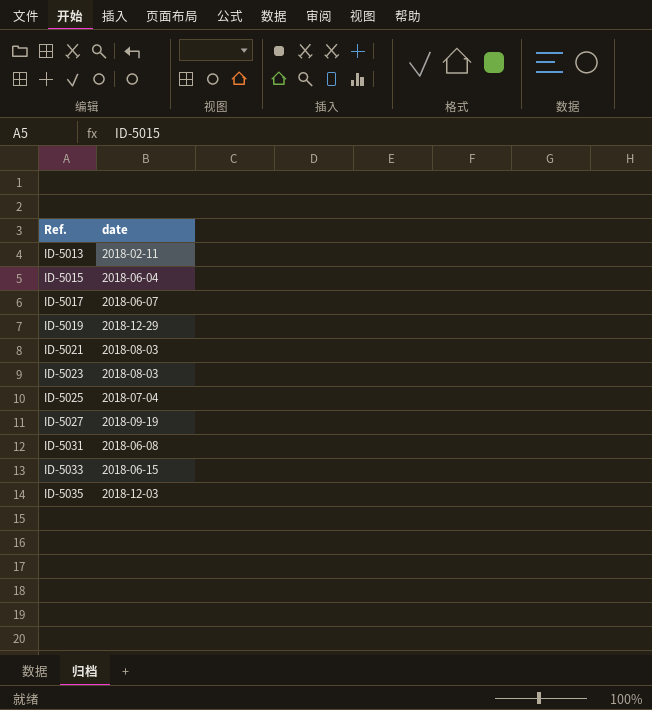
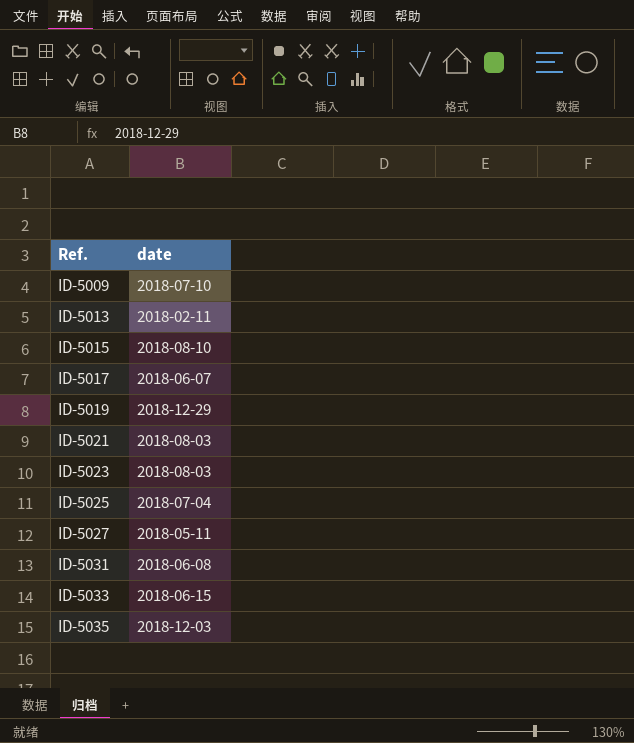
row ID-5009: none -> 2018-07-10
ID-5015 | date: 2018-06-04 -> 2018-08-10
ID-5027 | date: 2018-09-19 -> 2018-05-11

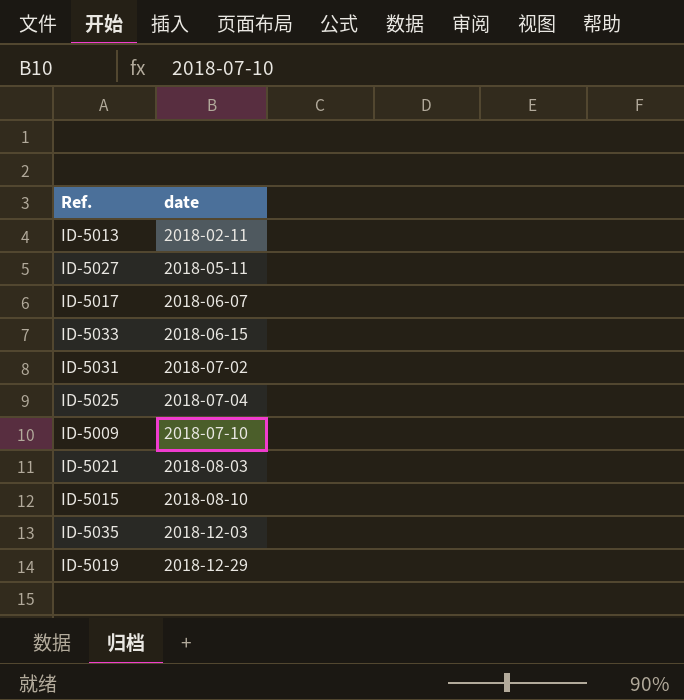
row order: Ref. ascending -> date ascending
row ID-5023: 2018-08-03 -> none
ID-5031 | date: 2018-06-08 -> 2018-07-02

